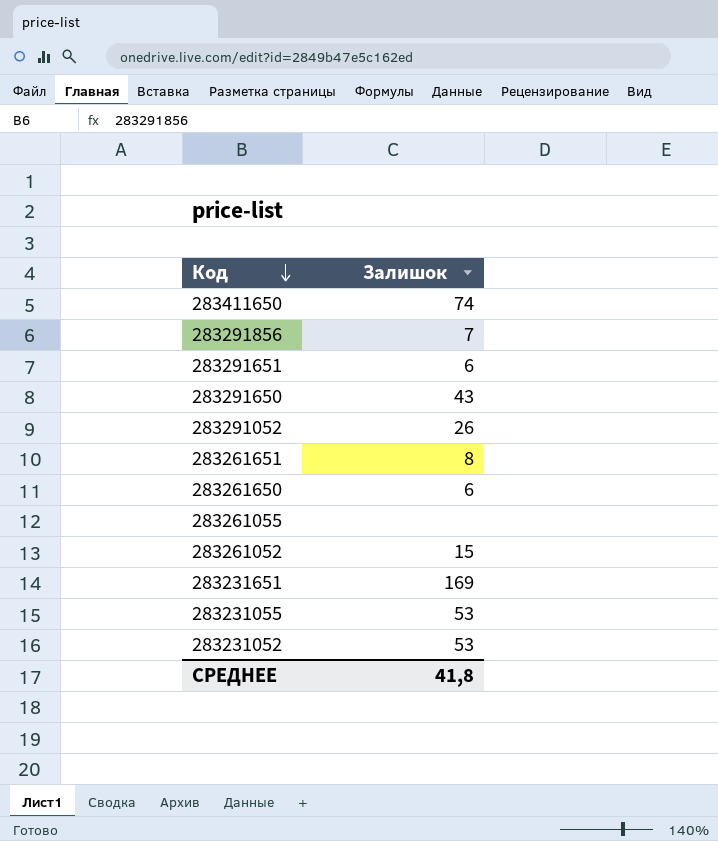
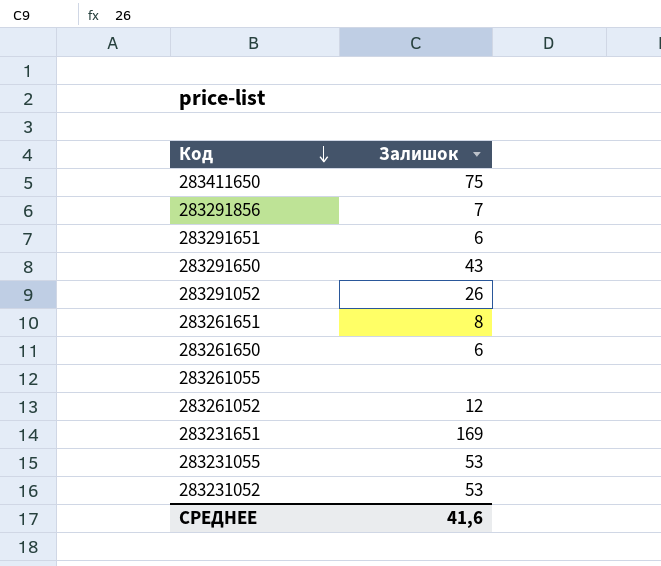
283411650 | Залишок: 74 -> 75
283261052 | Залишок: 15 -> 12
СРЕДНЕЕ | Залишок: 41,8 -> 41,6

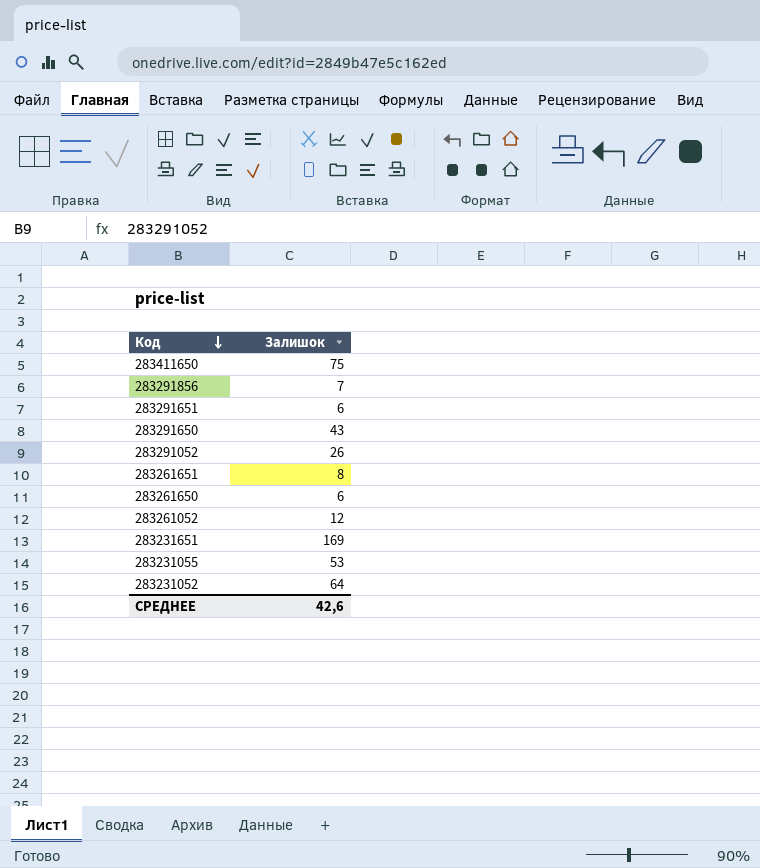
row 283261055: none -> none
283231052 | Залишок: 53 -> 64
СРЕДНЕЕ | Залишок: 41,6 -> 42,6

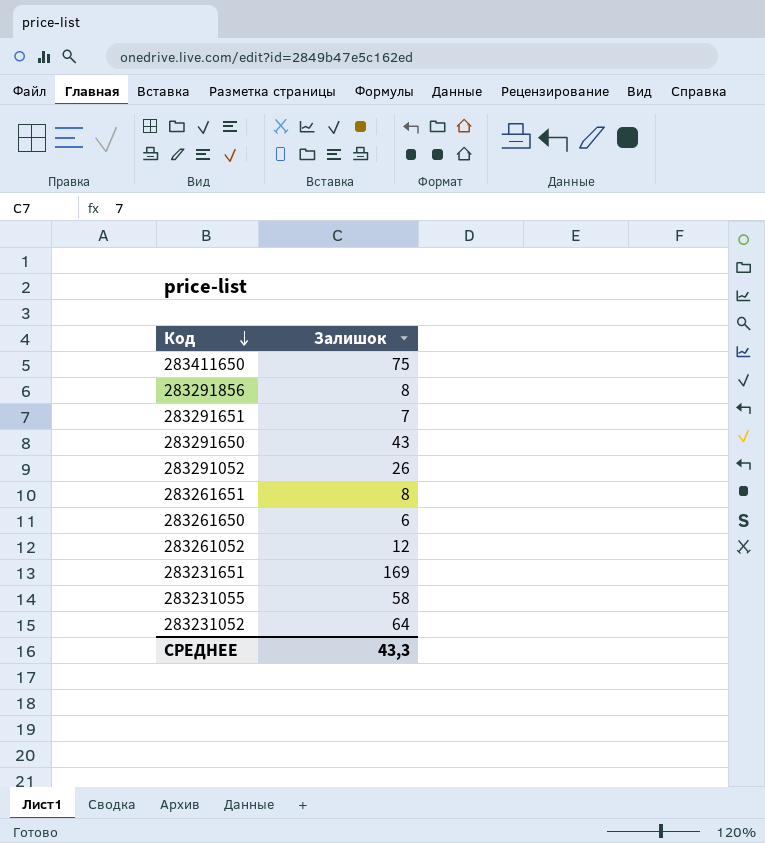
283291856 | Залишок: 7 -> 8
283291651 | Залишок: 6 -> 7
283231055 | Залишок: 53 -> 58
СРЕДНЕЕ | Залишок: 42,6 -> 43,3

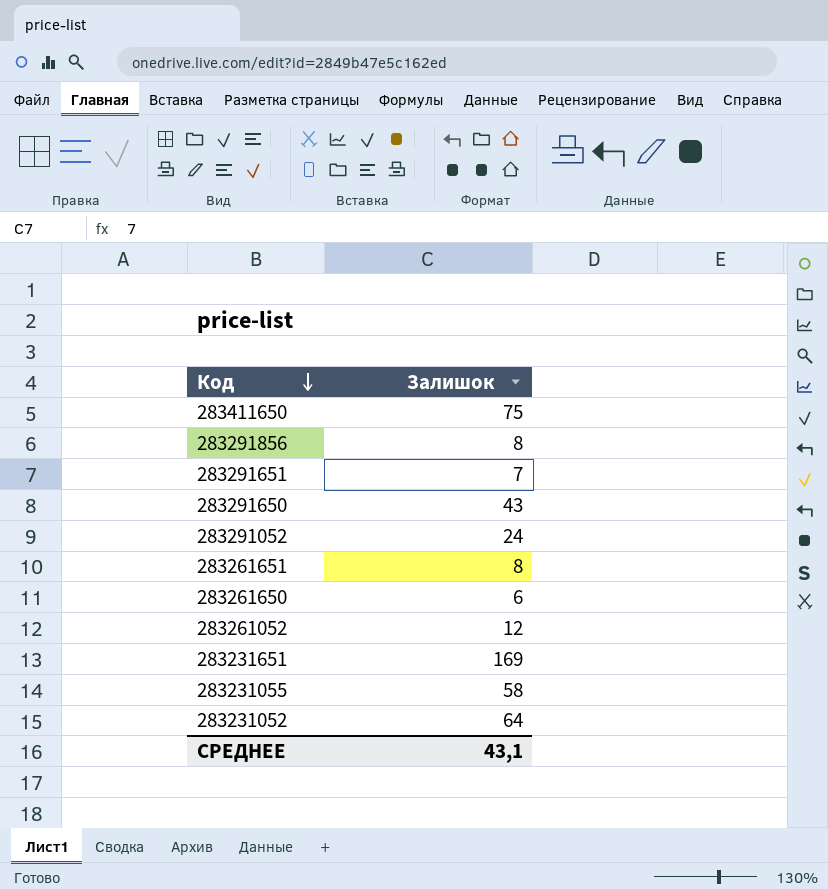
283291052 | Залишок: 26 -> 24
СРЕДНЕЕ | Залишок: 43,3 -> 43,1

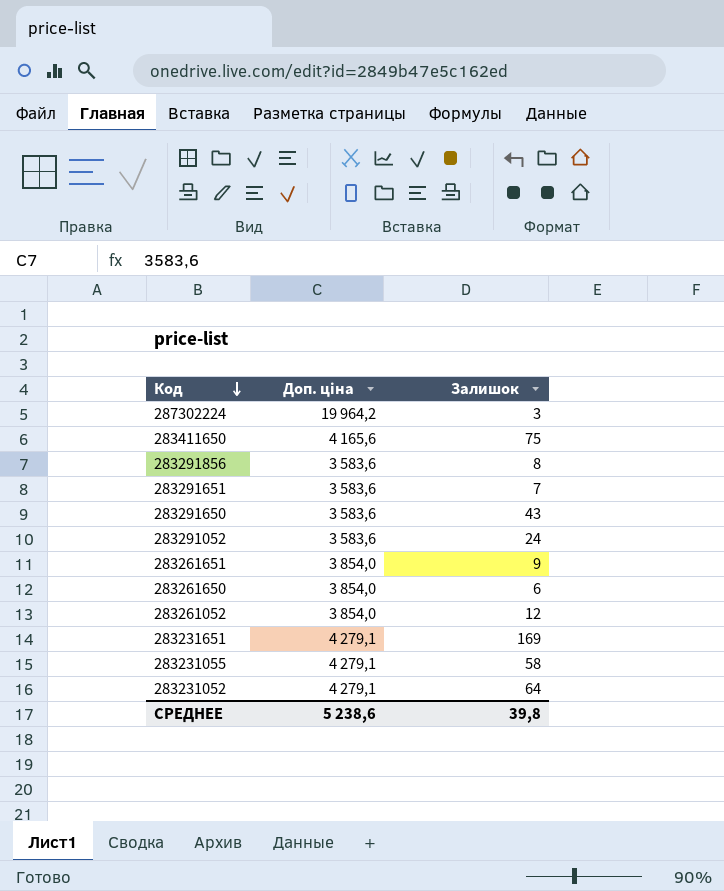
column Доп. ціна | position: none -> 2
row 287302224: none -> 19 964,2 | 3
283261651 | Залишок: 8 -> 9
СРЕДНЕЕ | Залишок: 43,1 -> 39,8

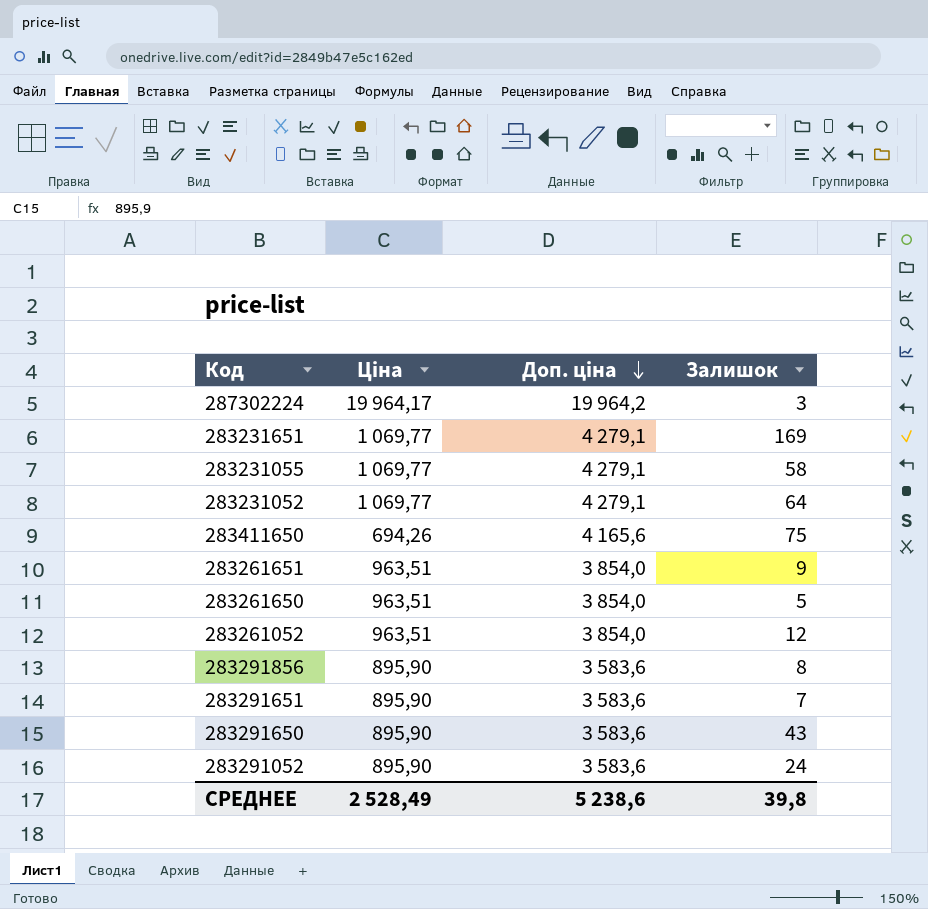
row order: Код descending -> Доп. ціна descending
column Ціна | position: none -> 2
283261650 | Залишок: 6 -> 5

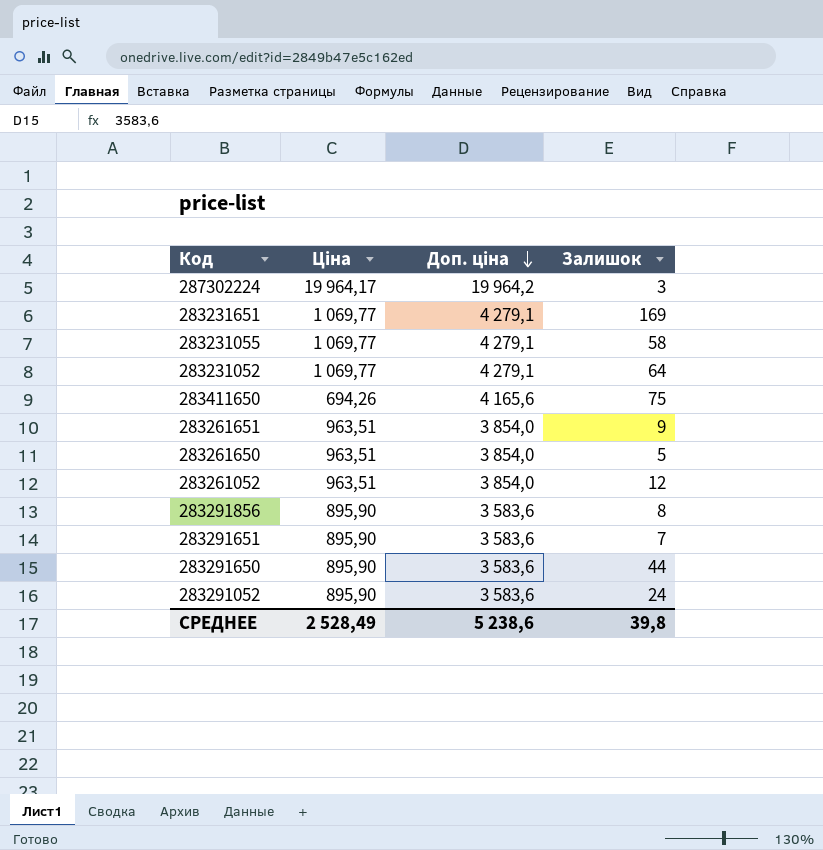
283291650 | Залишок: 43 -> 44

